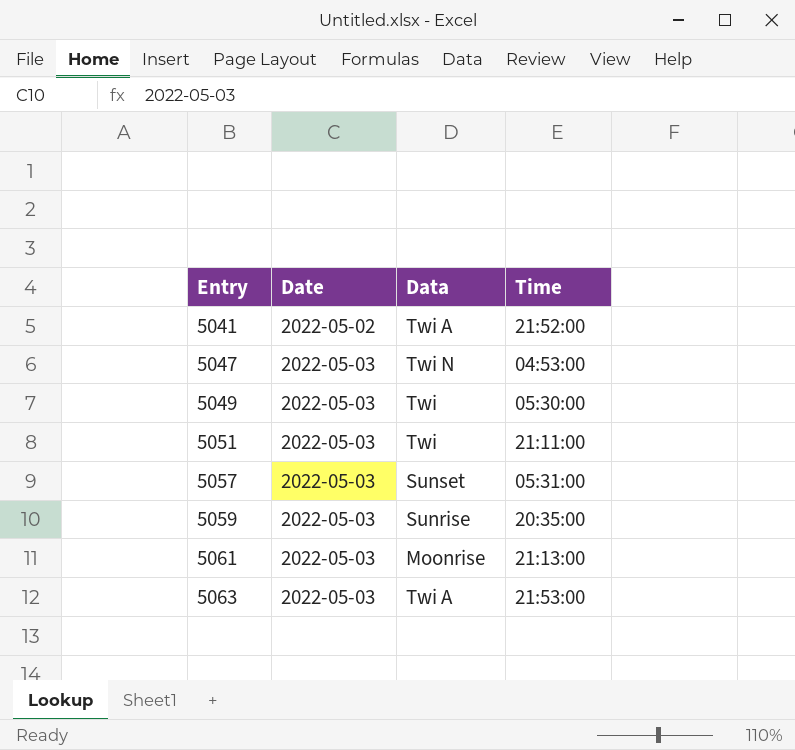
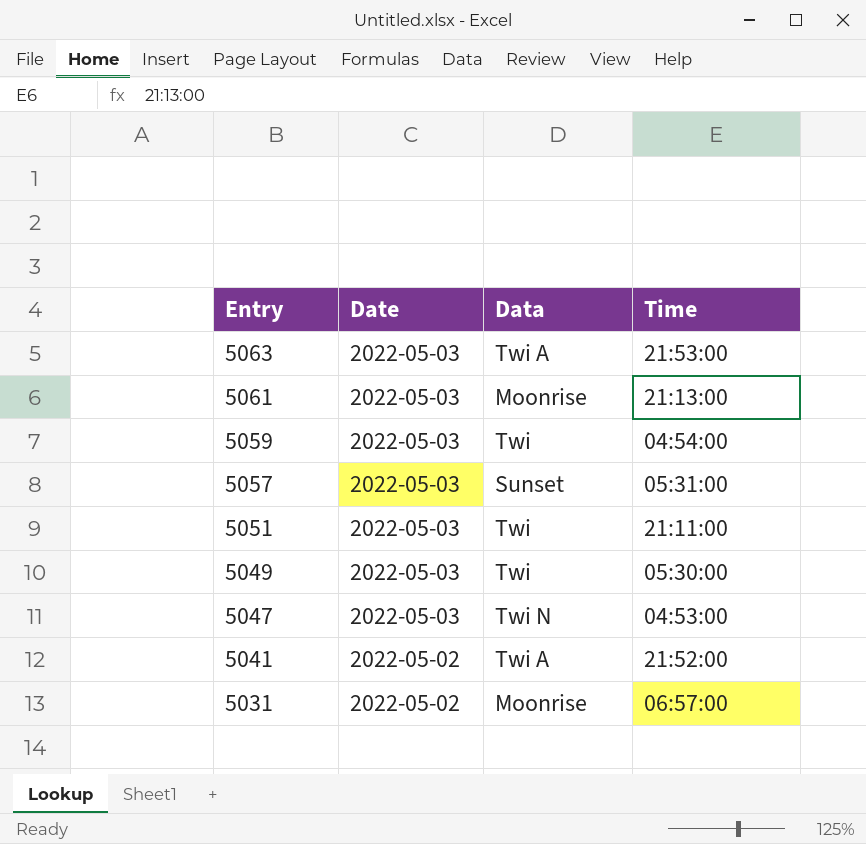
row order: Entry ascending -> Entry descending
5059 | Data: Sunrise -> Twi
5059 | Time: 20:35:00 -> 04:54:00
row 5031: none -> 2022-05-02 | Moonrise | 06:57:00

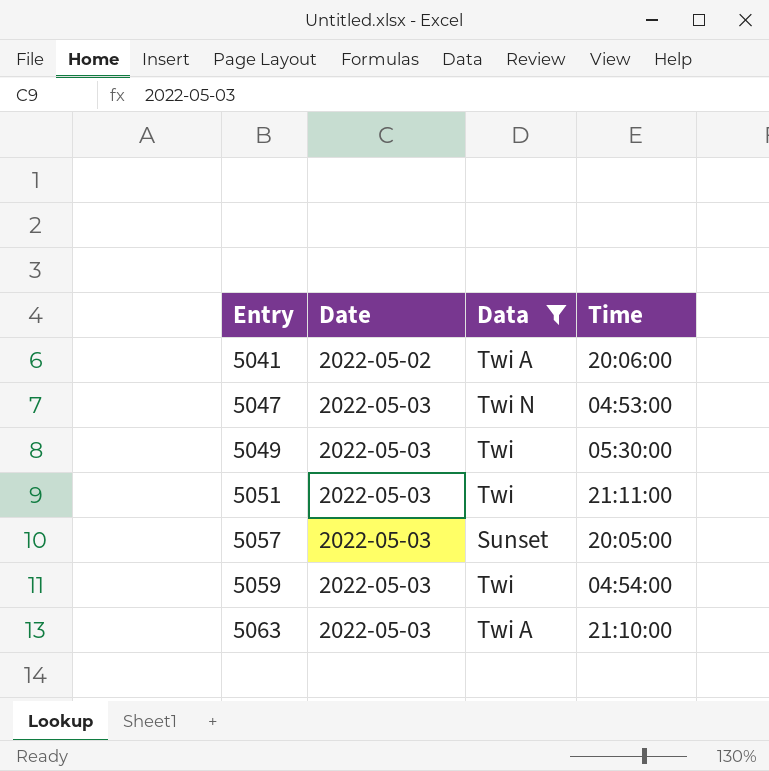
filter: none -> Data != Moonrise
row order: Entry descending -> Entry ascending
5041 | Time: 21:52:00 -> 20:06:00
5057 | Time: 05:31:00 -> 20:05:00
5063 | Time: 21:53:00 -> 21:10:00

